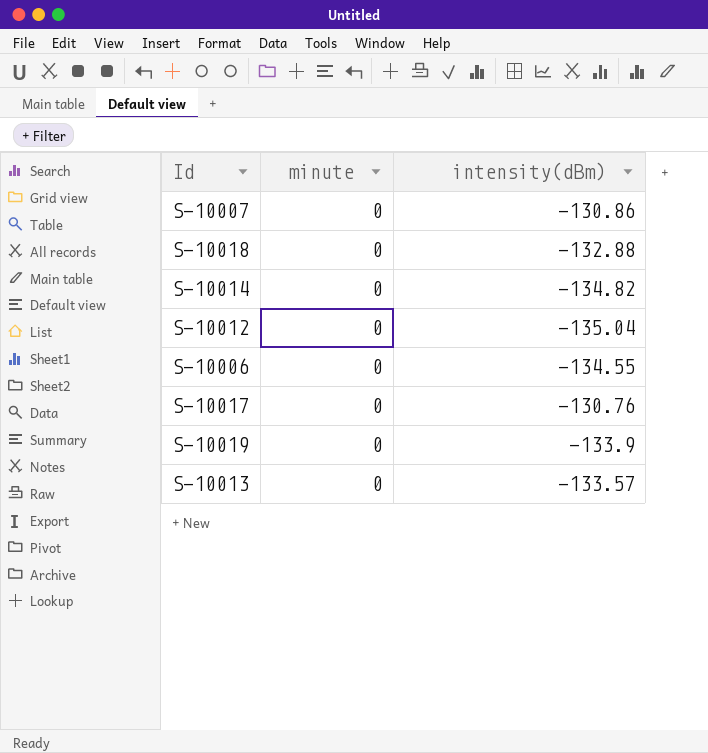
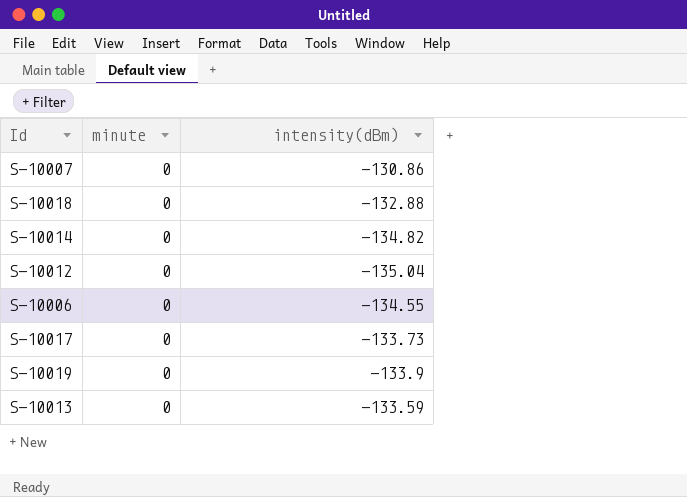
S-10017 | intensity(dBm): -130.76 -> -133.73
S-10013 | intensity(dBm): -133.57 -> -133.59

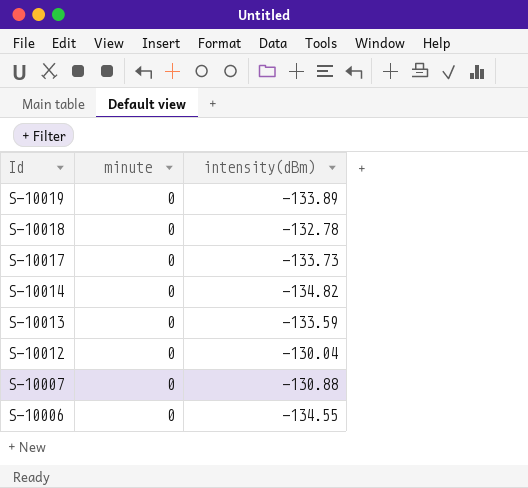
row order: none -> Id descending
S-10019 | intensity(dBm): -133.9 -> -133.89
S-10018 | intensity(dBm): -132.88 -> -132.78
S-10012 | intensity(dBm): -135.04 -> -130.04
S-10007 | intensity(dBm): -130.86 -> -130.88

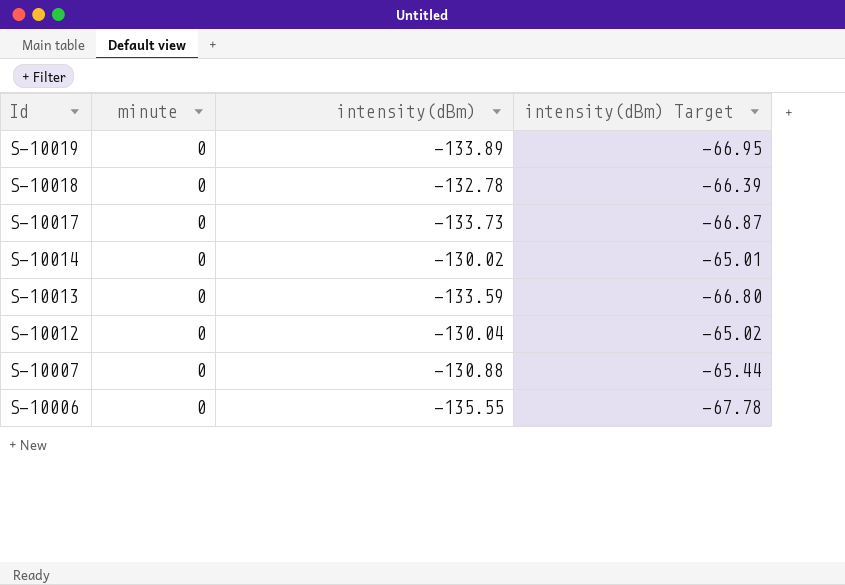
column intensity(dBm) Target | formula: none -> [intensity(dBm)] * 0.5
S-10014 | intensity(dBm): -134.82 -> -130.02
S-10006 | intensity(dBm): -134.55 -> -135.55

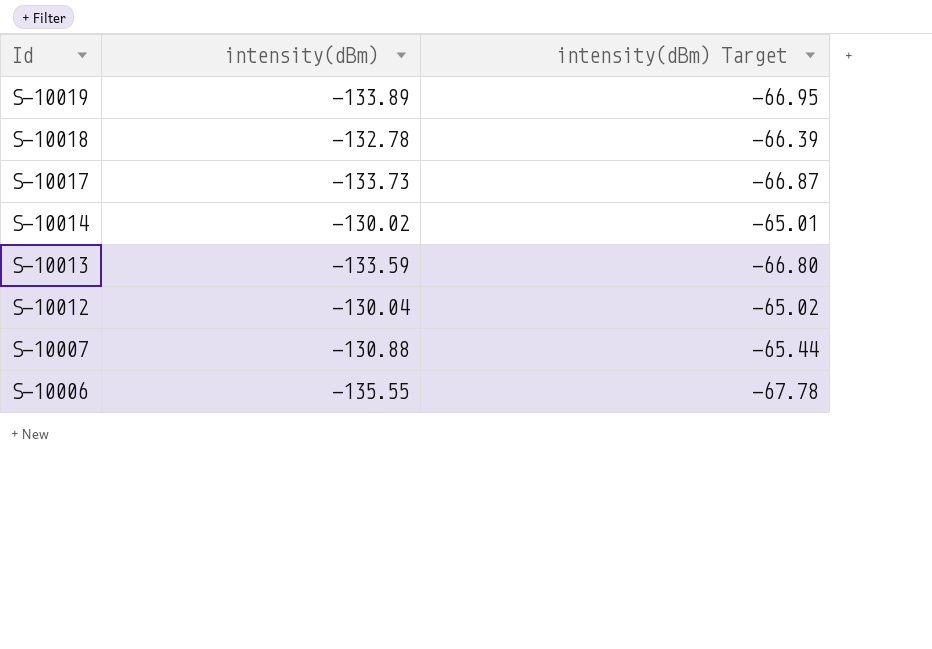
column minute | position: 2 -> none

